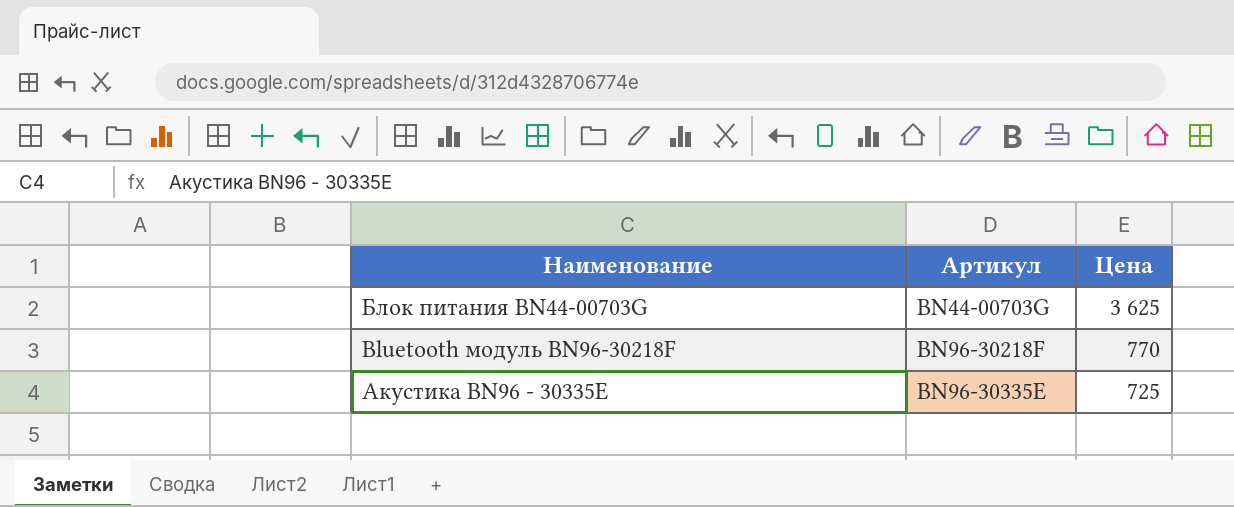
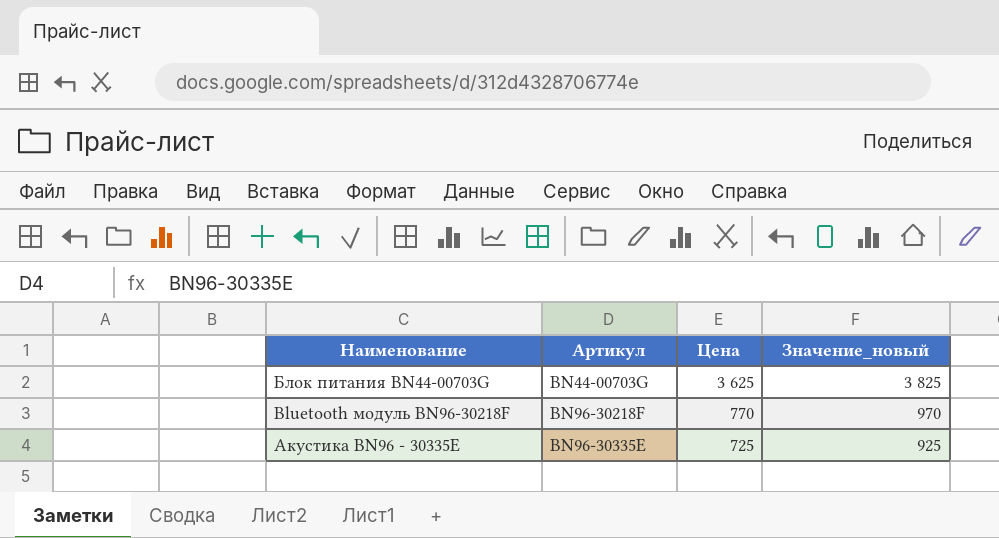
column Значение_новый | formula: none -> [Цена] + 200

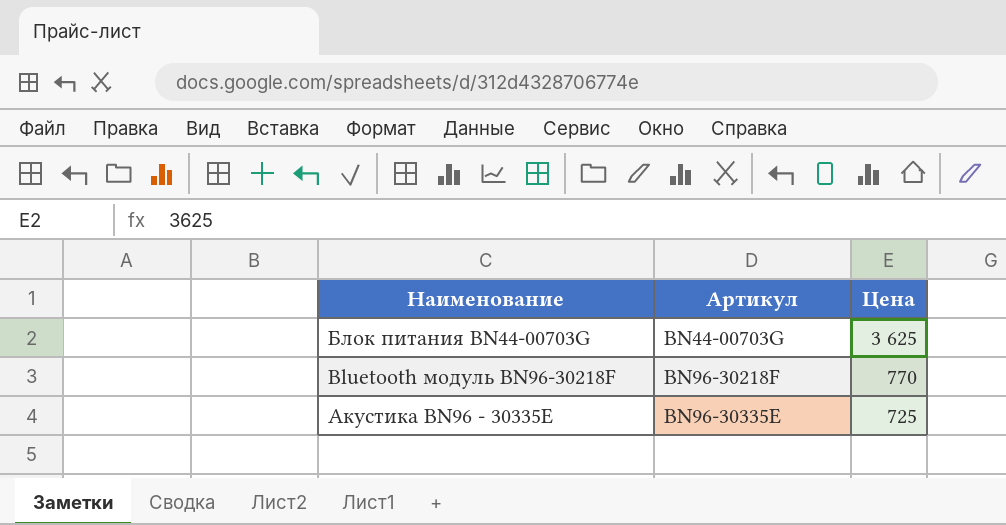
column Значение_новый | formula: [Цена] + 200 -> none

